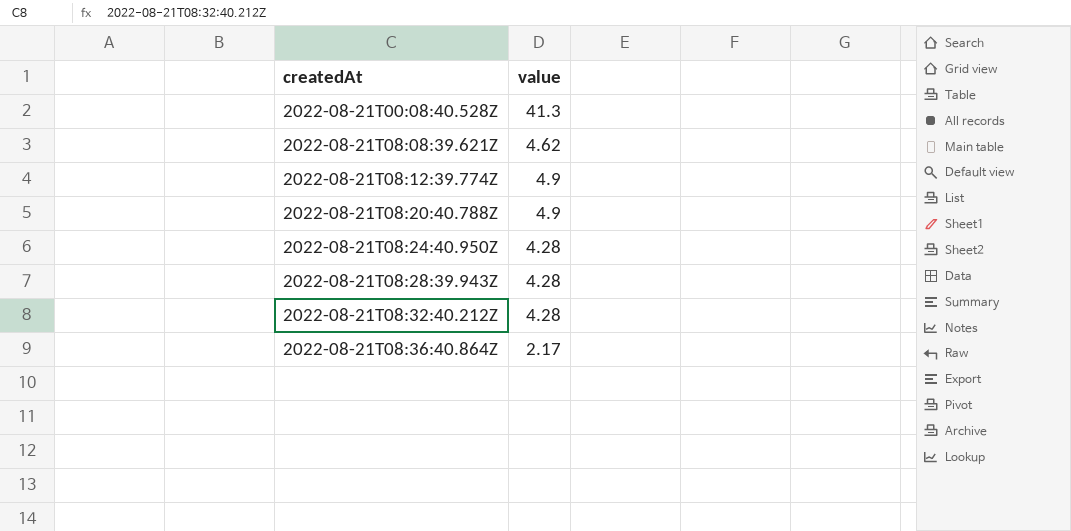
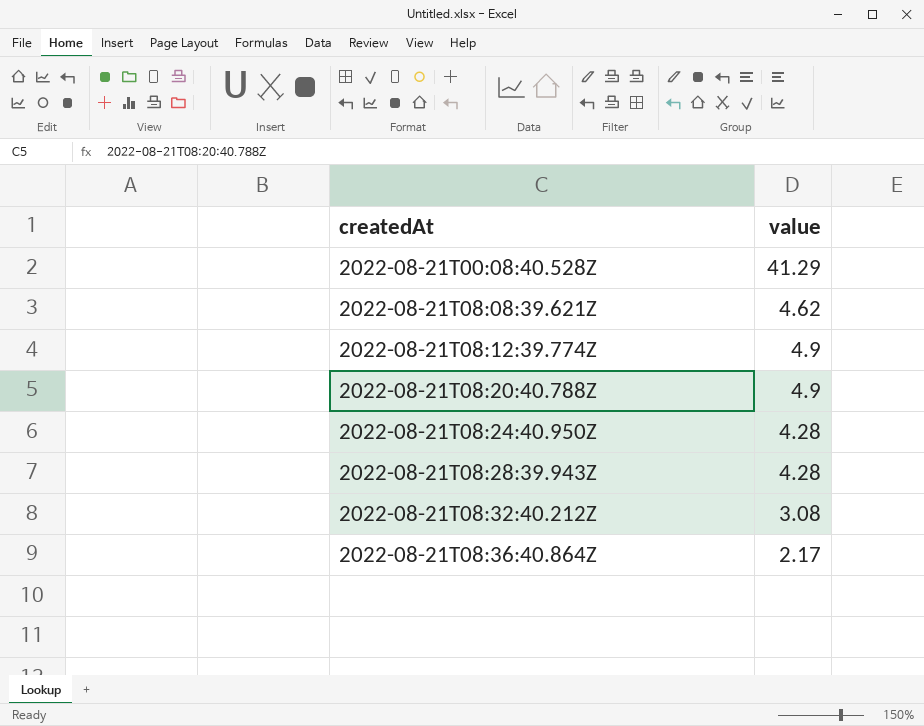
2022-08-21T00:08:40.528Z | value: 41.3 -> 41.29
2022-08-21T08:32:40.212Z | value: 4.28 -> 3.08

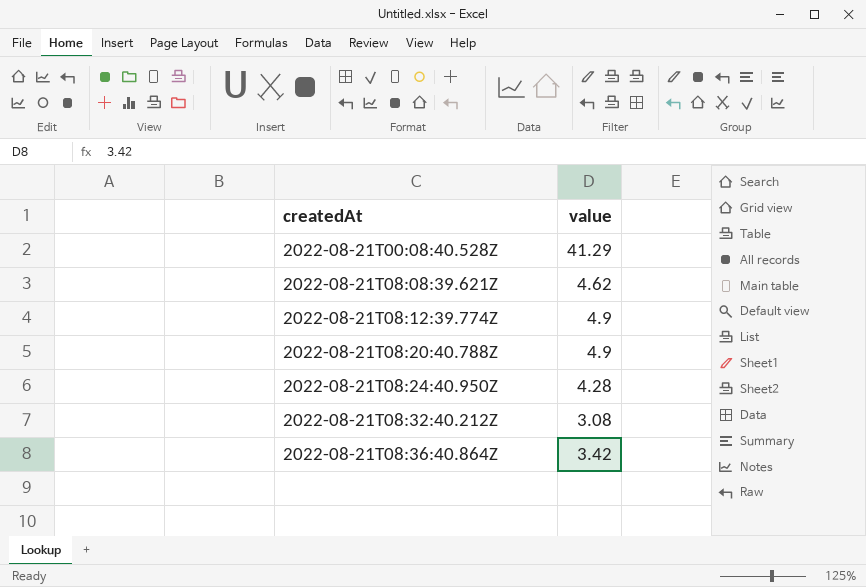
row 2022-08-21T08:28:39.943Z: 4.28 -> none
2022-08-21T08:36:40.864Z | value: 2.17 -> 3.42

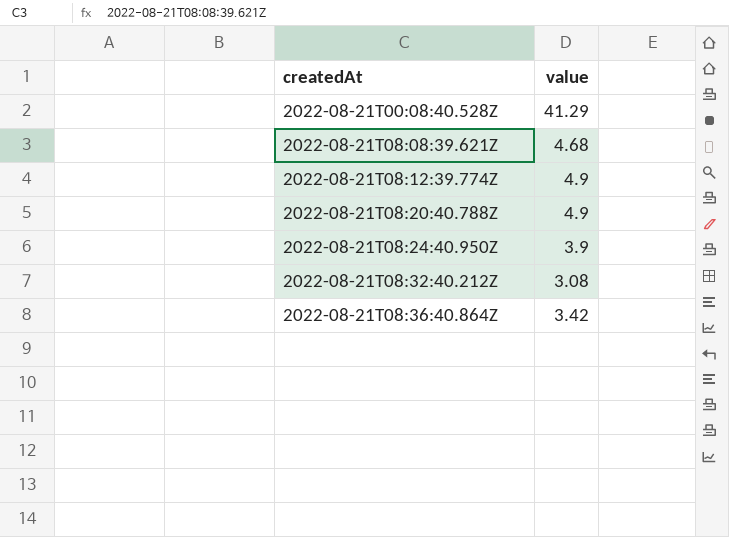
2022-08-21T08:08:39.621Z | value: 4.62 -> 4.68
2022-08-21T08:24:40.950Z | value: 4.28 -> 3.9

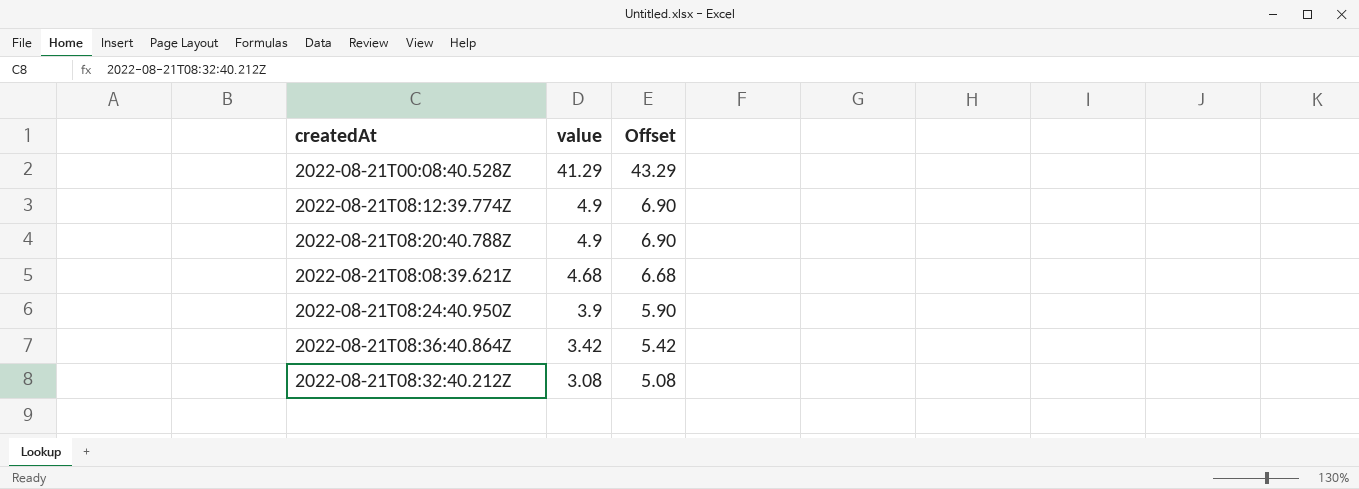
row order: createdAt ascending -> value descending
column Offset | formula: none -> [value] + 2

